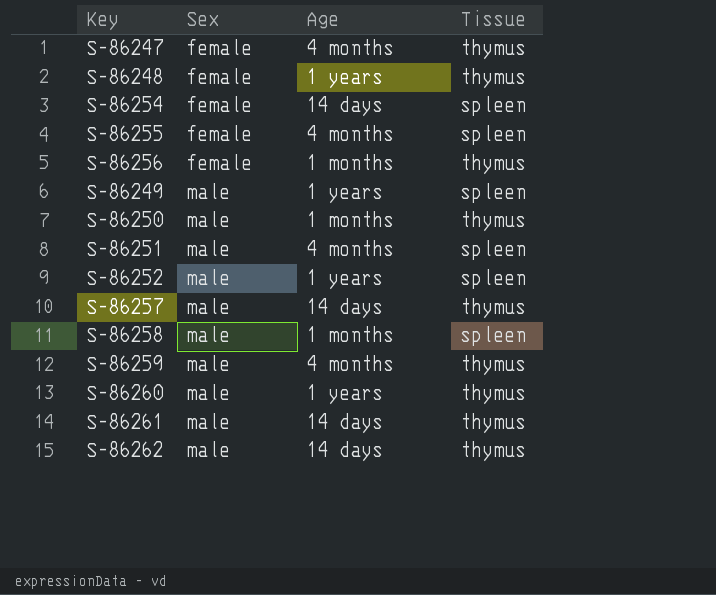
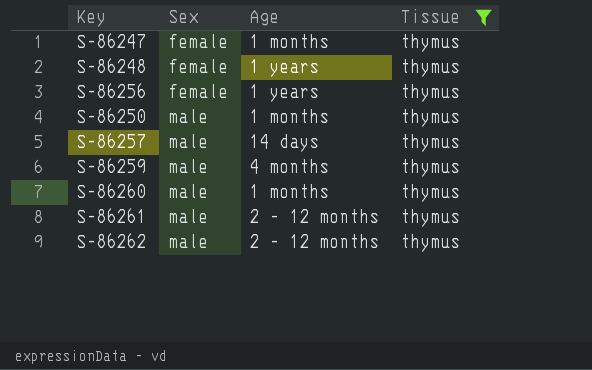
filter: none -> Tissue = thymus
S-86247 | Age: 4 months -> 1 months
S-86256 | Age: 1 months -> 1 years
S-86260 | Age: 1 years -> 1 months
S-86261 | Age: 14 days -> 2 - 12 months
S-86262 | Age: 14 days -> 2 - 12 months

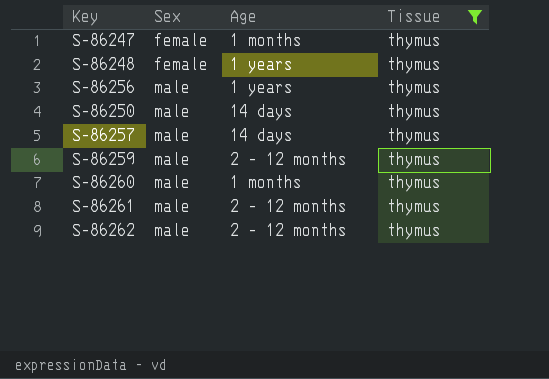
S-86256 | Sex: female -> male
S-86250 | Age: 1 months -> 14 days
S-86259 | Age: 4 months -> 2 - 12 months

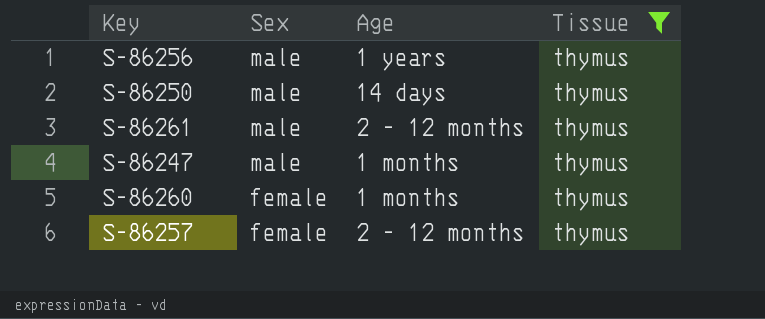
row order: Sex ascending -> Sex descending
row S-86248: female | 1 years | thymus -> none
row S-86259: male | 2 - 12 months | thymus -> none
row S-86262: male | 2 - 12 months | thymus -> none
S-86247 | Sex: female -> male
S-86260 | Sex: male -> female
S-86257 | Sex: male -> female
S-86257 | Age: 14 days -> 2 - 12 months

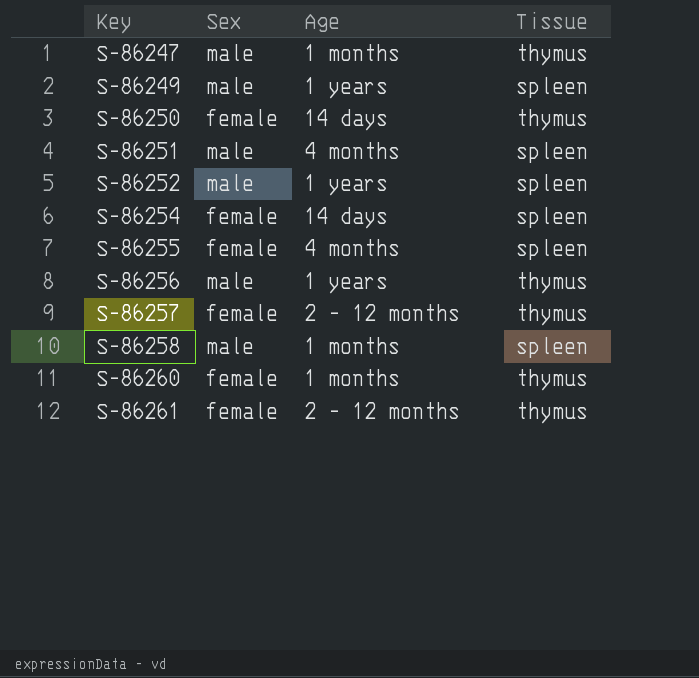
filter: Tissue = thymus -> none
row order: Sex descending -> Key ascending
S-86250 | Sex: male -> female
S-86261 | Sex: male -> female

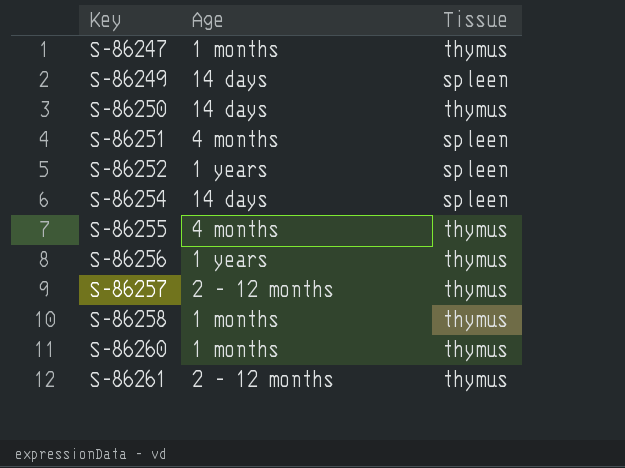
column Sex | position: 2 -> none
S-86249 | Age: 1 years -> 14 days
S-86255 | Tissue: spleen -> thymus
S-86258 | Tissue: spleen -> thymus

